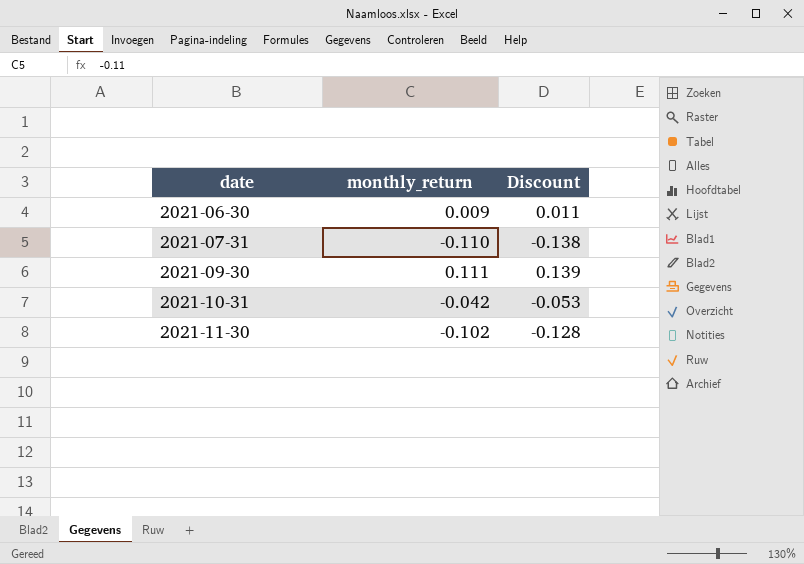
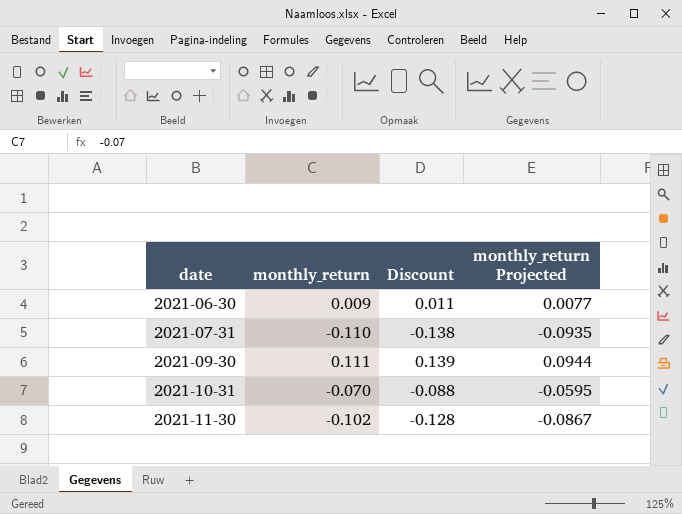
column monthly_return Projected | formula: none -> [monthly_return] * 0.85
2021-10-31 | monthly_return: -0.042 -> -0.070
2021-10-31 | Discount: -0.053 -> -0.088

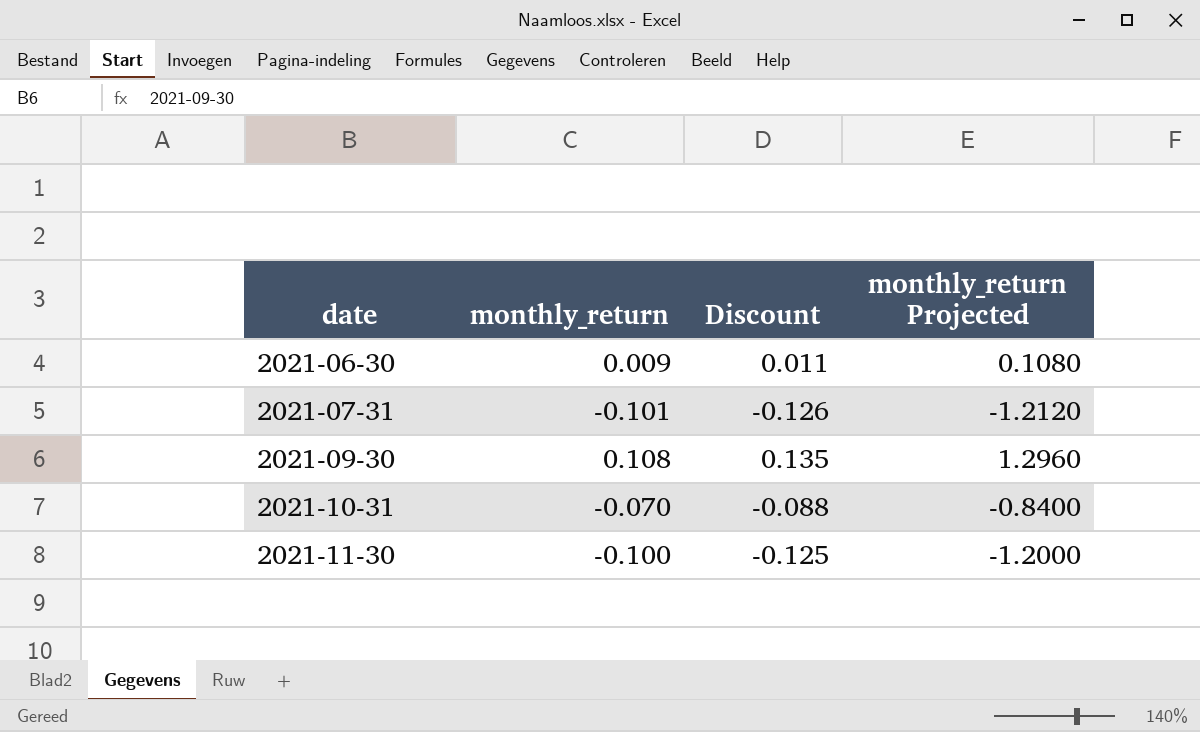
column monthly_return Projected | formula: [monthly_return] * 0.85 -> [monthly_return] * 12
2021-07-31 | monthly_return: -0.110 -> -0.101
2021-07-31 | Discount: -0.138 -> -0.126
2021-09-30 | monthly_return: 0.111 -> 0.108
2021-09-30 | Discount: 0.139 -> 0.135
2021-11-30 | monthly_return: -0.102 -> -0.100
2021-11-30 | Discount: -0.128 -> -0.125

